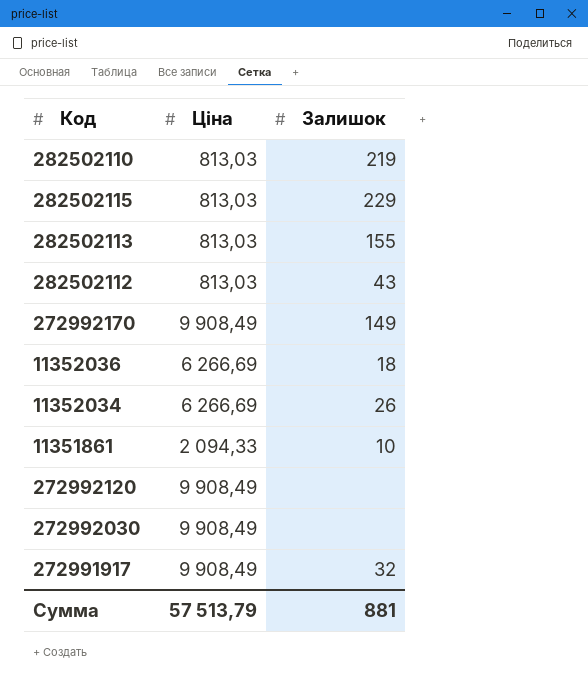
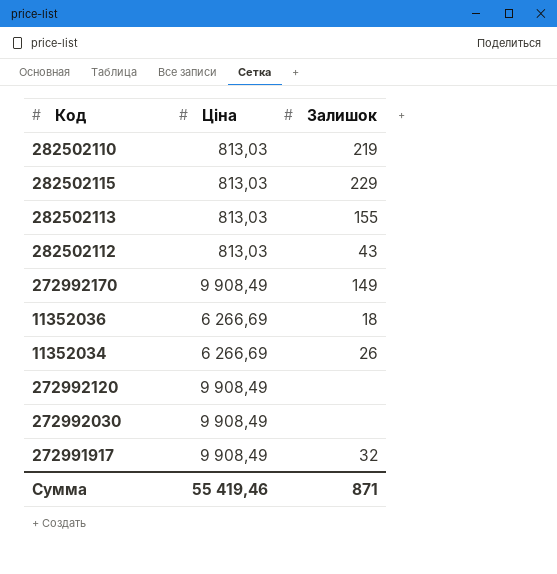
row 11351861: 2 094,33 | 10 -> none
Сумма | Ціна: 57 513,79 -> 55 419,46
Сумма | Залишок: 881 -> 871

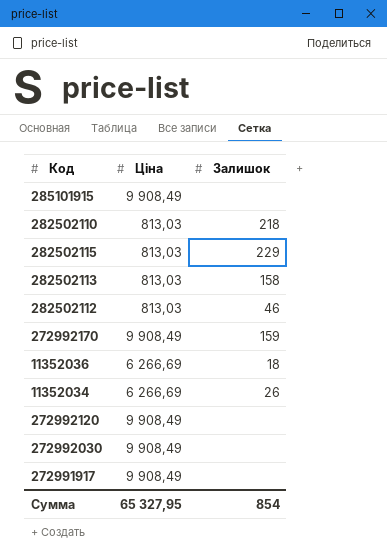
row 285101915: none -> 9 908,49 | none
282502110 | Залишок: 219 -> 218
282502113 | Залишок: 155 -> 158
282502112 | Залишок: 43 -> 46
272992170 | Залишок: 149 -> 159
272991917 | Залишок: 32 -> none
Сумма | Ціна: 55 419,46 -> 65 327,95
Сумма | Залишок: 871 -> 854

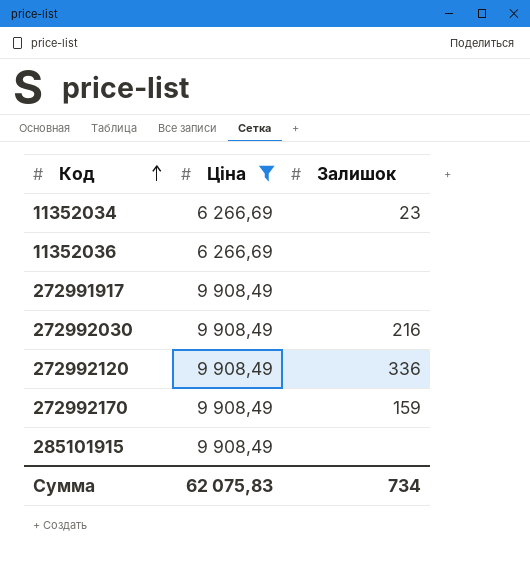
filter: none -> Ціна != 813,03
row order: none -> Код ascending
11352034 | Залишок: 26 -> 23
11352036 | Залишок: 18 -> none
272992030 | Залишок: none -> 216
272992120 | Залишок: none -> 336
Сумма | Ціна: 65 327,95 -> 62 075,83
Сумма | Залишок: 854 -> 734

